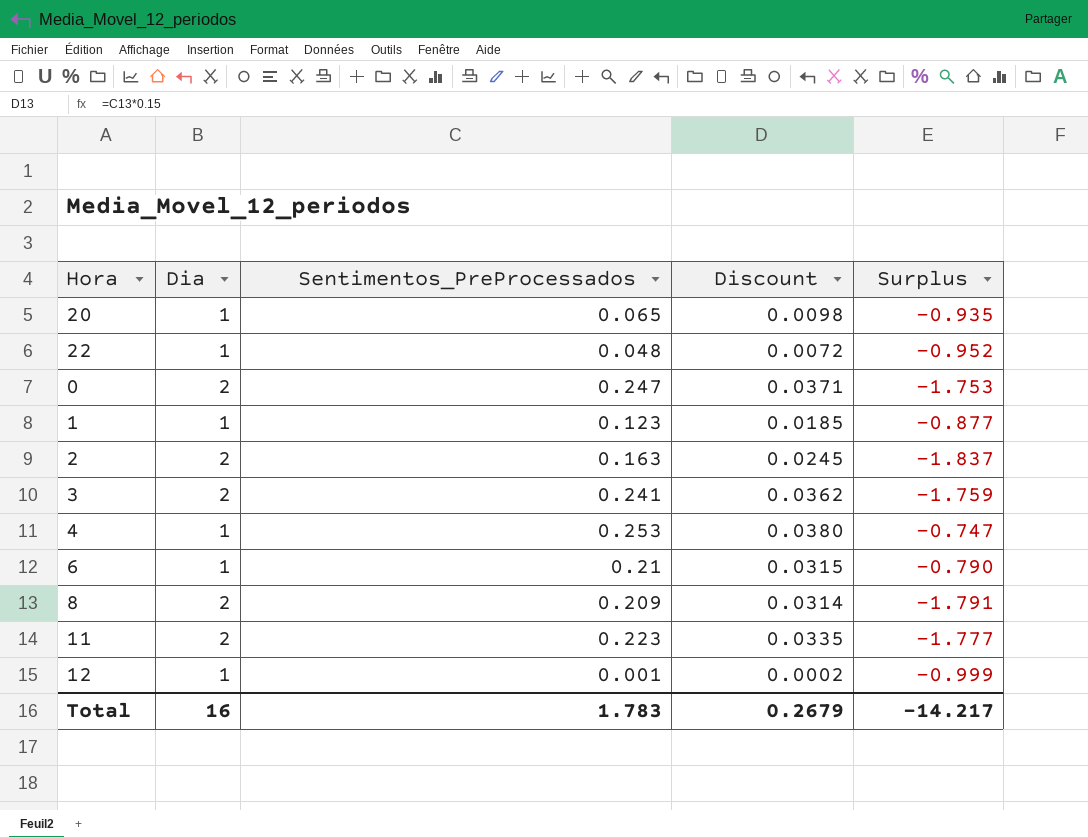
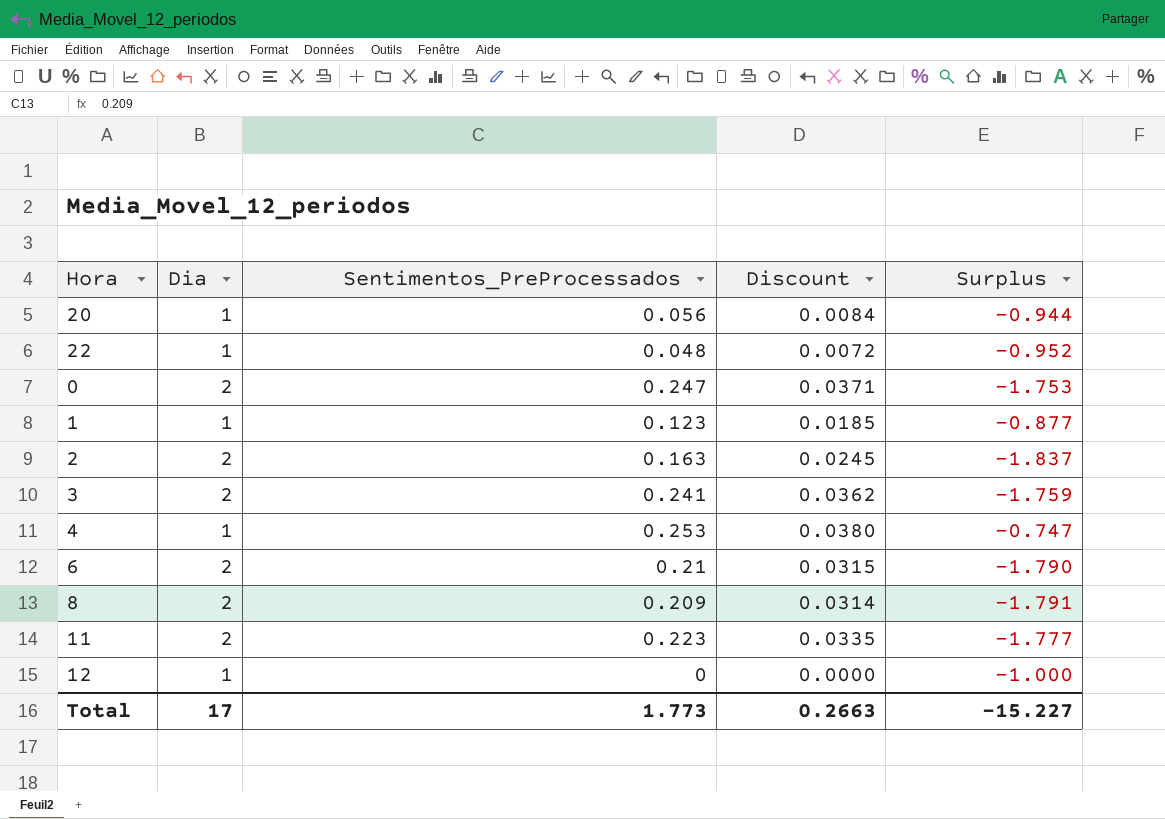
20 | Sentimentos_PreProcessados: 0.065 -> 0.056
20 | Discount: 0.0098 -> 0.0084
20 | Surplus: -0.935 -> -0.944
6 | Dia: 1 -> 2
6 | Surplus: -0.790 -> -1.790
12 | Sentimentos_PreProcessados: 0.001 -> 0
12 | Discount: 0.0002 -> 0.0000
12 | Surplus: -0.999 -> -1.000
Total | Dia: 16 -> 17
Total | Sentimentos_PreProcessados: 1.783 -> 1.773
Total | Discount: 0.2679 -> 0.2663
Total | Surplus: -14.217 -> -15.227

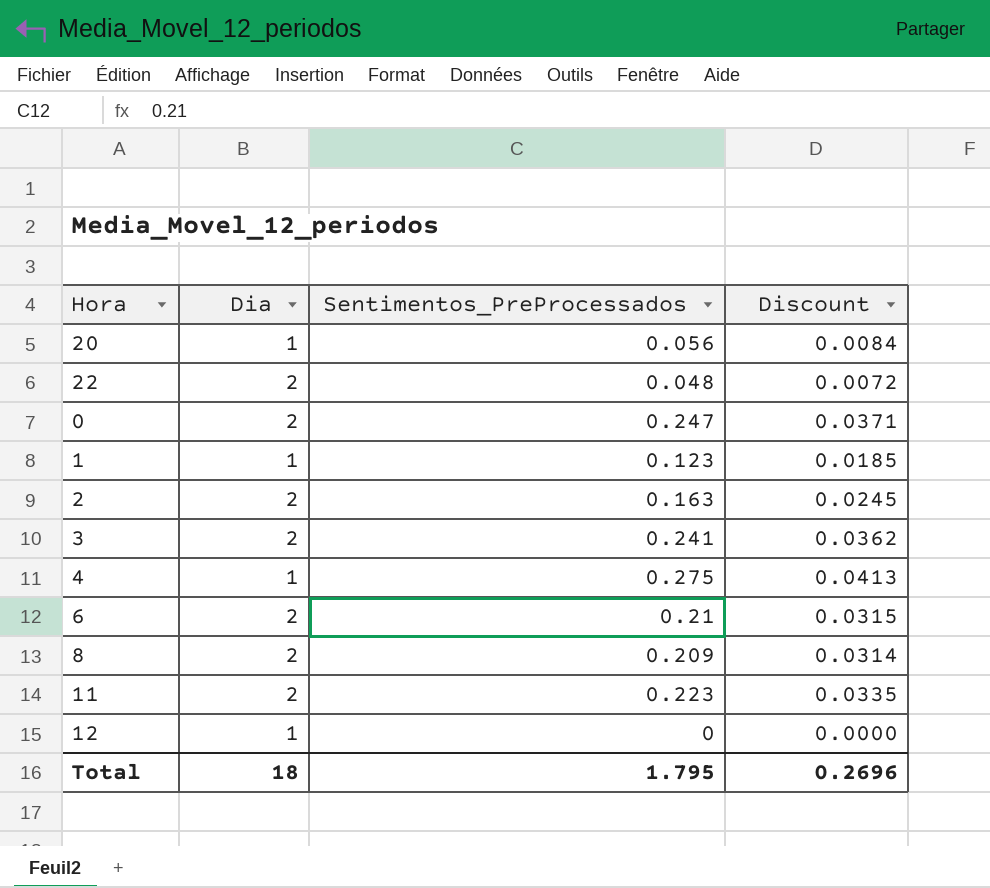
column Surplus | formula: [Sentimentos_PreProcessados] - [Dia] -> none
22 | Dia: 1 -> 2
4 | Sentimentos_PreProcessados: 0.253 -> 0.275
4 | Discount: 0.0380 -> 0.0413
Total | Dia: 17 -> 18
Total | Sentimentos_PreProcessados: 1.773 -> 1.795
Total | Discount: 0.2663 -> 0.2696

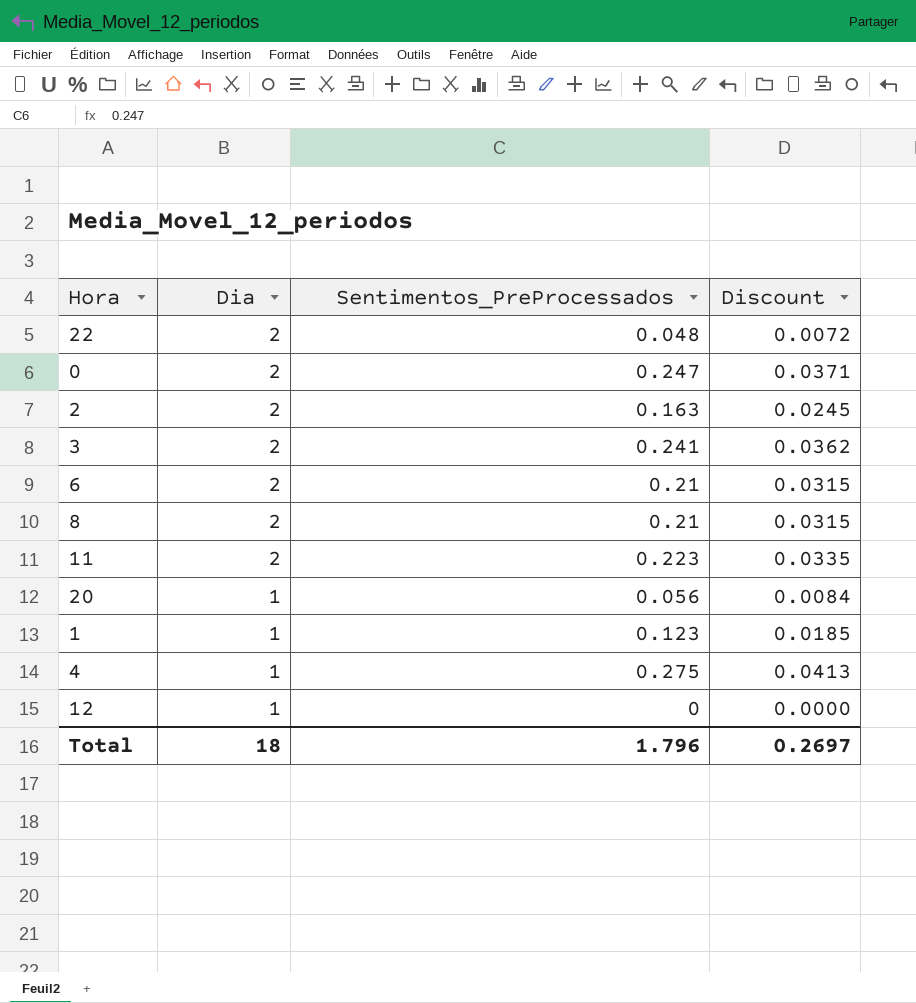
row order: none -> Dia descending
8 | Sentimentos_PreProcessados: 0.209 -> 0.21
8 | Discount: 0.0314 -> 0.0315
Total | Sentimentos_PreProcessados: 1.795 -> 1.796
Total | Discount: 0.2696 -> 0.2697

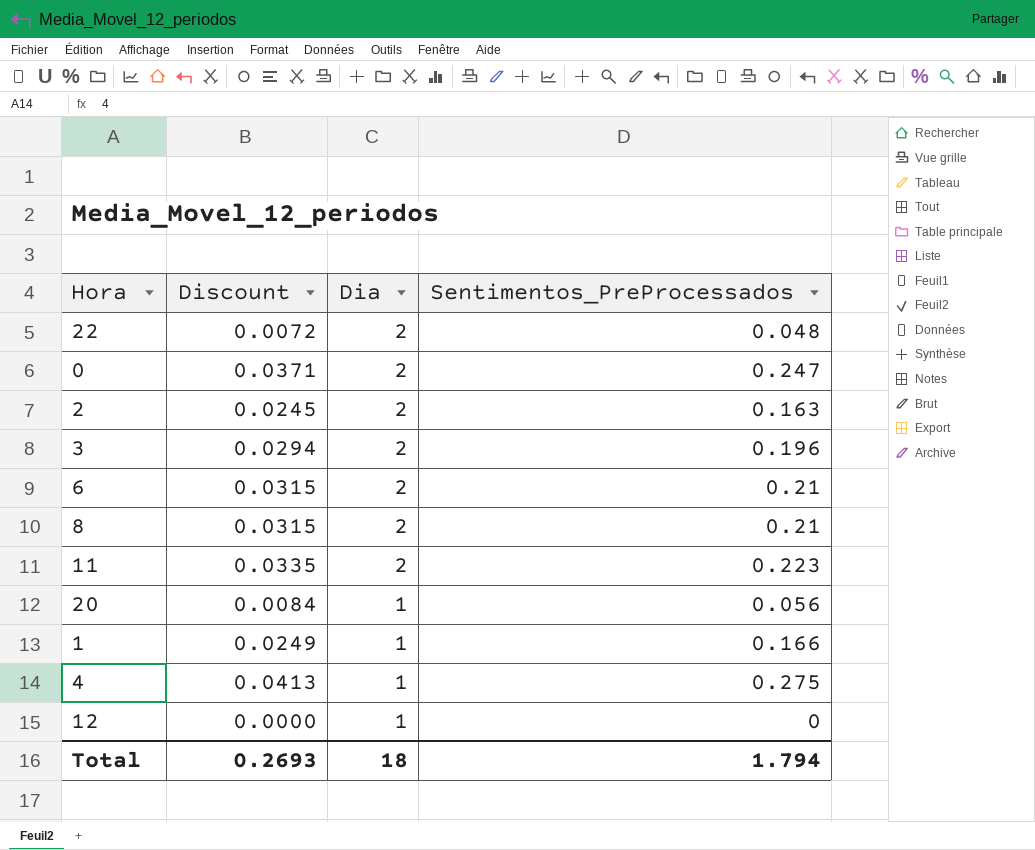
column Discount | position: 4 -> 2
3 | Discount: 0.0362 -> 0.0294
3 | Sentimentos_PreProcessados: 0.241 -> 0.196
1 | Discount: 0.0185 -> 0.0249
1 | Sentimentos_PreProcessados: 0.123 -> 0.166
Total | Discount: 0.2697 -> 0.2693
Total | Sentimentos_PreProcessados: 1.796 -> 1.794

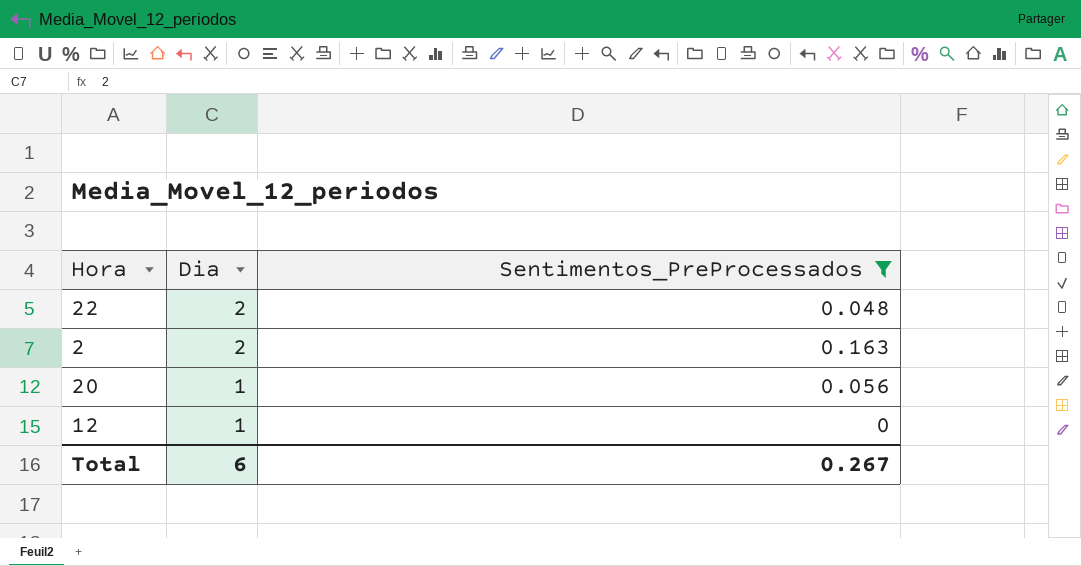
filter: none -> Sentimentos_PreProcessados <= 0.163
column Discount | formula: [Sentimentos_PreProcessados] * 0.15 -> none
Total | Dia: 18 -> 6
Total | Sentimentos_PreProcessados: 1.794 -> 0.267

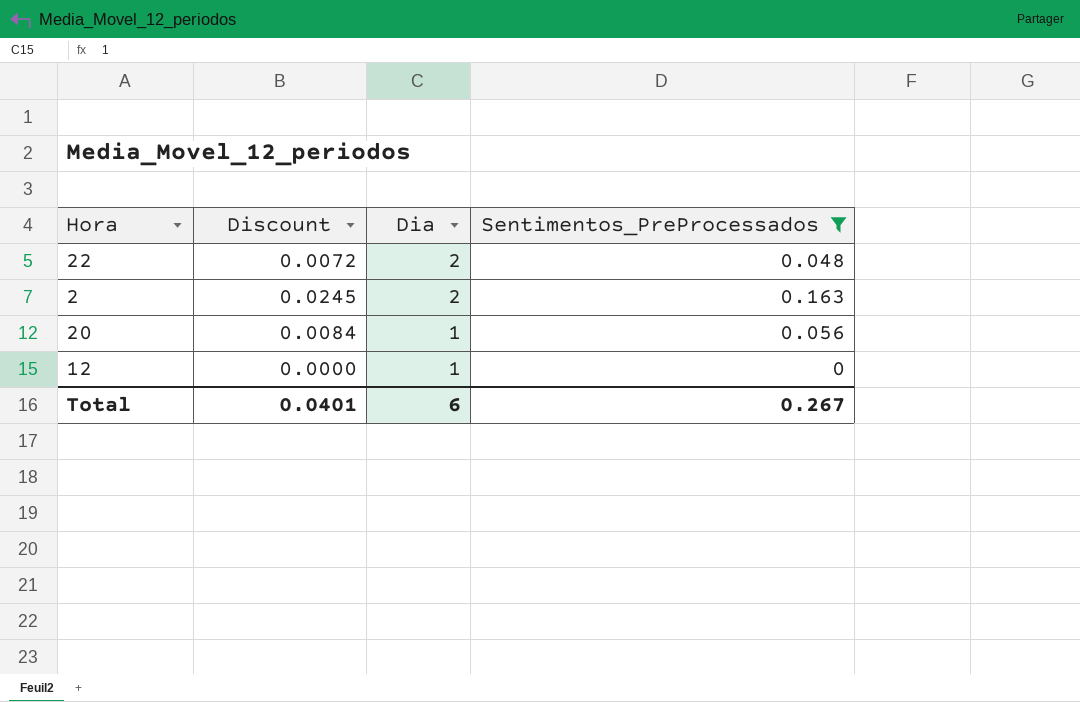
column Discount | formula: none -> [Sentimentos_PreProcessados] * 0.15

